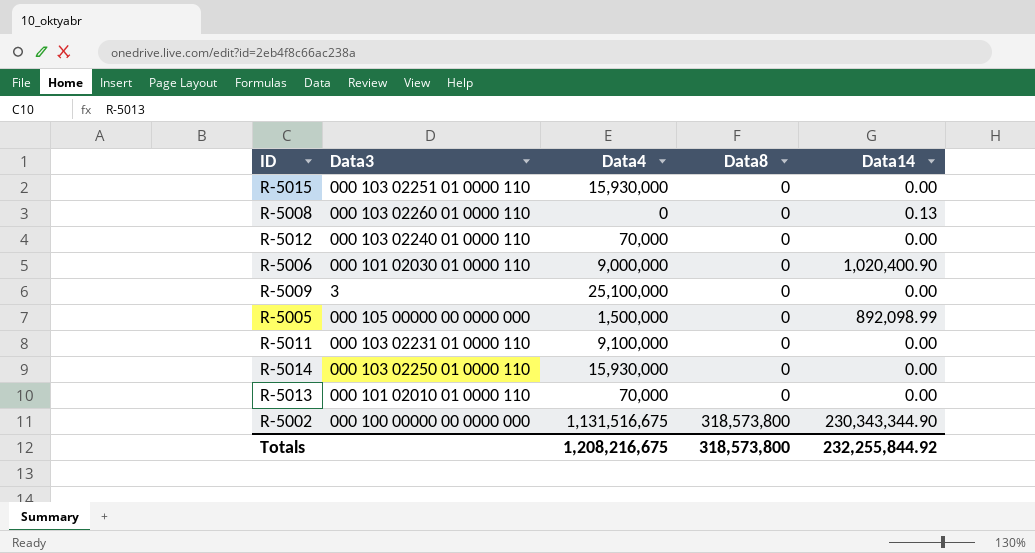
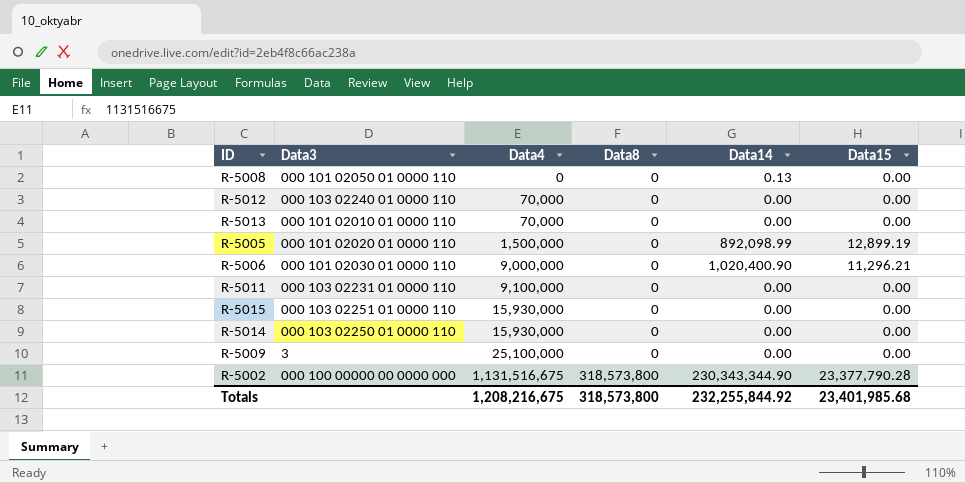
row order: Data8 ascending -> Data4 ascending
column Data15 | position: none -> 6
R-5008 | Data3: 000 103 02260 01 0000 110 -> 000 101 02050 01 0000 110
R-5005 | Data3: 000 105 00000 00 0000 000 -> 000 101 02020 01 0000 110

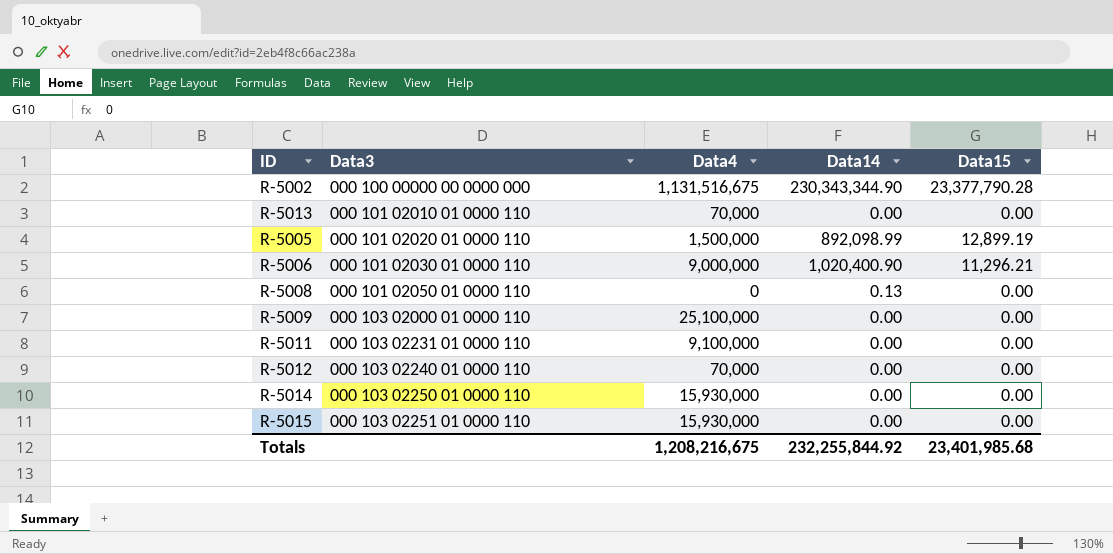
row order: Data4 ascending -> Data3 ascending
column Data8 | position: 4 -> none
R-5009 | Data3: 3 -> 000 103 02000 01 0000 110

